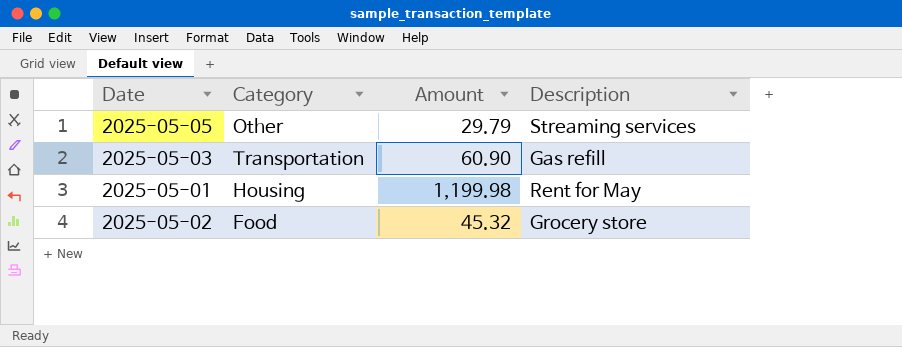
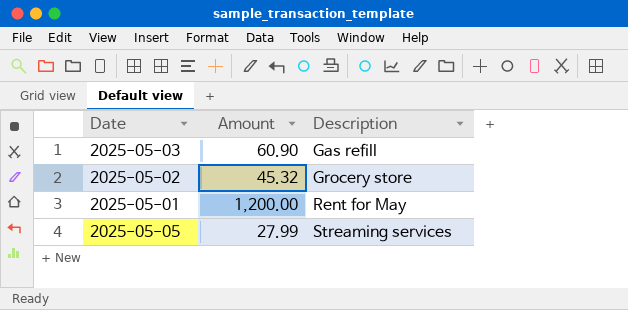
row order: none -> Description ascending
column Category | position: 2 -> none
2025-05-01 | Amount: 1,199.98 -> 1,200.00
2025-05-05 | Amount: 29.79 -> 27.99

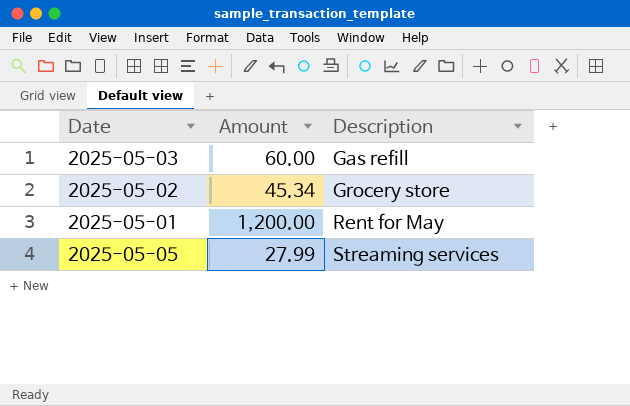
2025-05-03 | Amount: 60.90 -> 60.00
2025-05-02 | Amount: 45.32 -> 45.34

